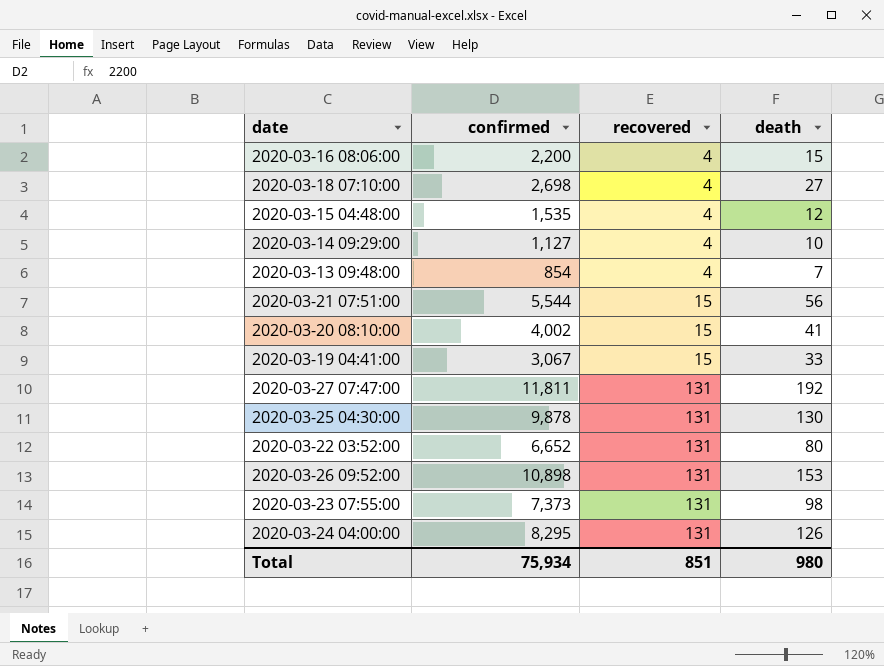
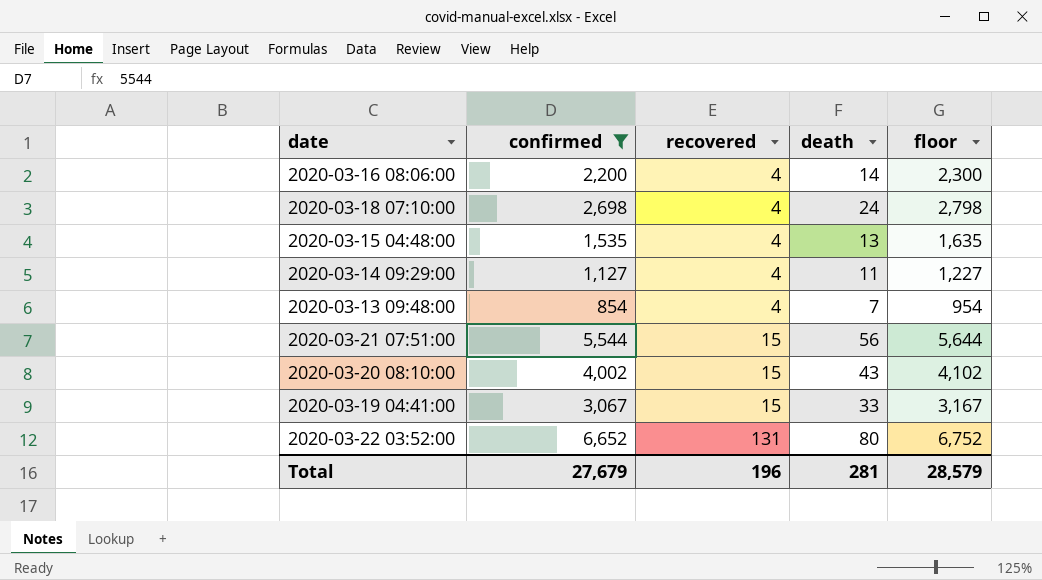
filter: none -> confirmed <= 6,652
column floor | formula: none -> [confirmed] + 100
2020-03-16 08:06:00 | death: 15 -> 14
2020-03-18 07:10:00 | death: 27 -> 24
2020-03-15 04:48:00 | death: 12 -> 13
2020-03-14 09:29:00 | death: 10 -> 11
2020-03-20 08:10:00 | death: 41 -> 43
Total | confirmed: 75,934 -> 27,679
Total | recovered: 851 -> 196
Total | death: 980 -> 281

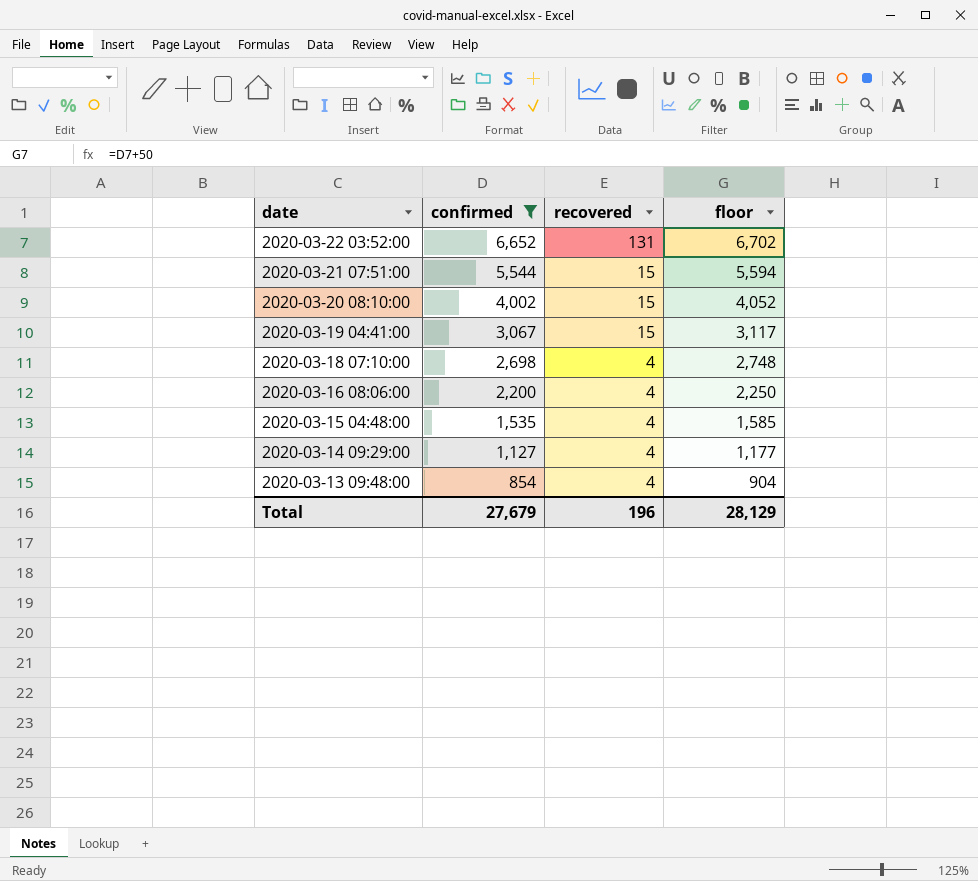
row order: recovered ascending -> date descending
column death | position: 4 -> none
column floor | formula: [confirmed] + 100 -> [confirmed] + 50
Total | floor: 28,579 -> 28,129

